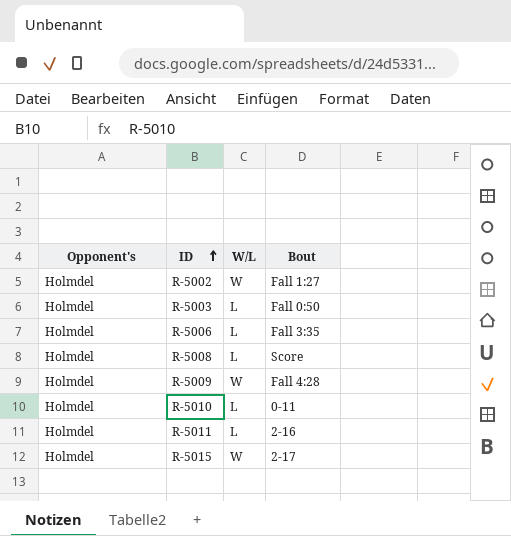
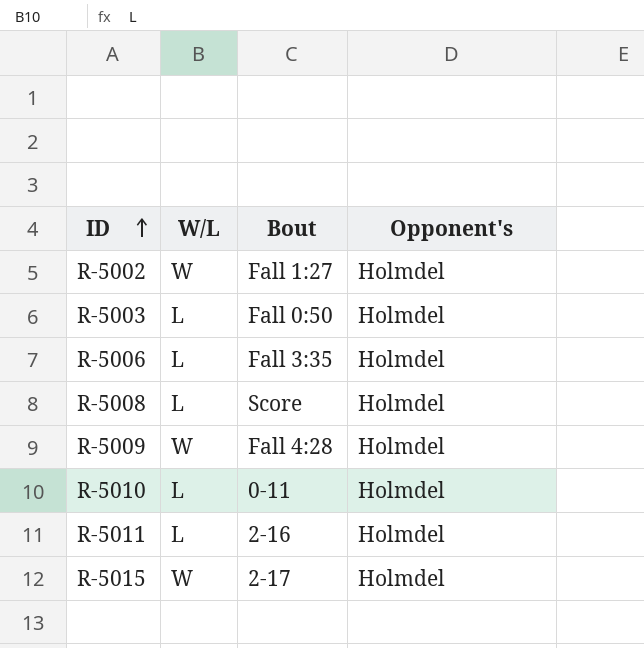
column Opponent's | position: 1 -> 4

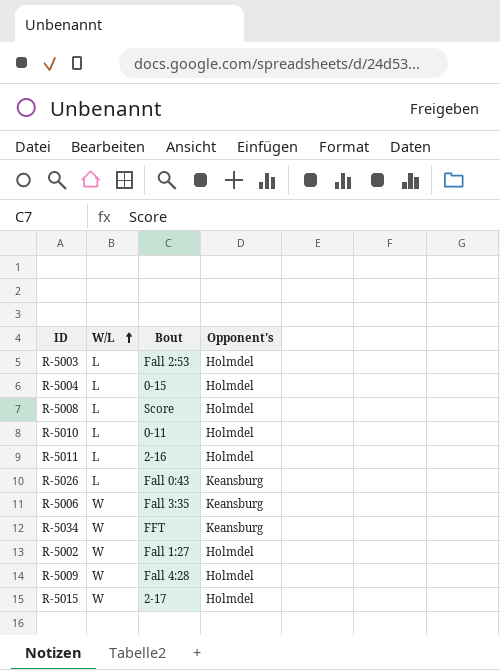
row order: ID ascending -> W/L ascending
R-5003 | Bout: Fall 0:50 -> Fall 2:53
row R-5004: none -> L | 0-15 | Holmdel
row R-5026: none -> L | Fall 0:43 | Keansburg
R-5006 | W/L: L -> W
R-5006 | Opponent's: Holmdel -> Keansburg
row R-5034: none -> W | FFT | Keansburg

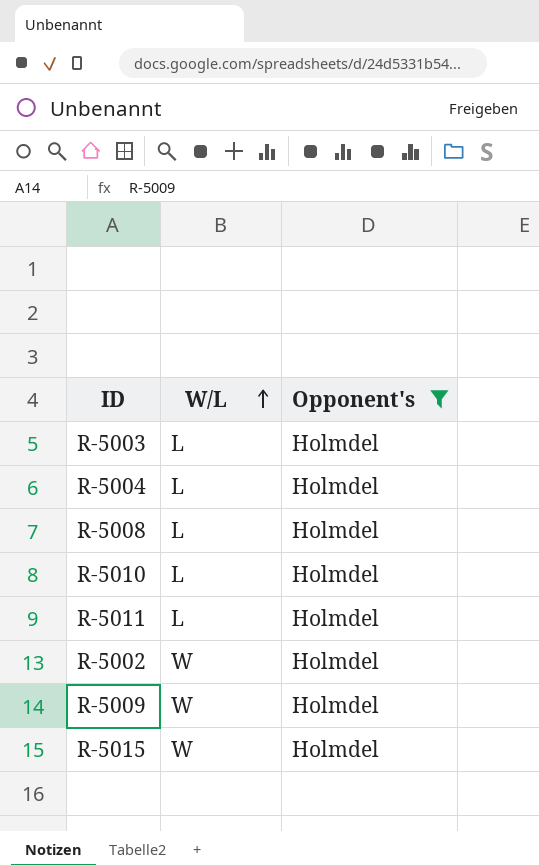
filter: none -> Opponent's = Holmdel
column Bout | position: 3 -> none

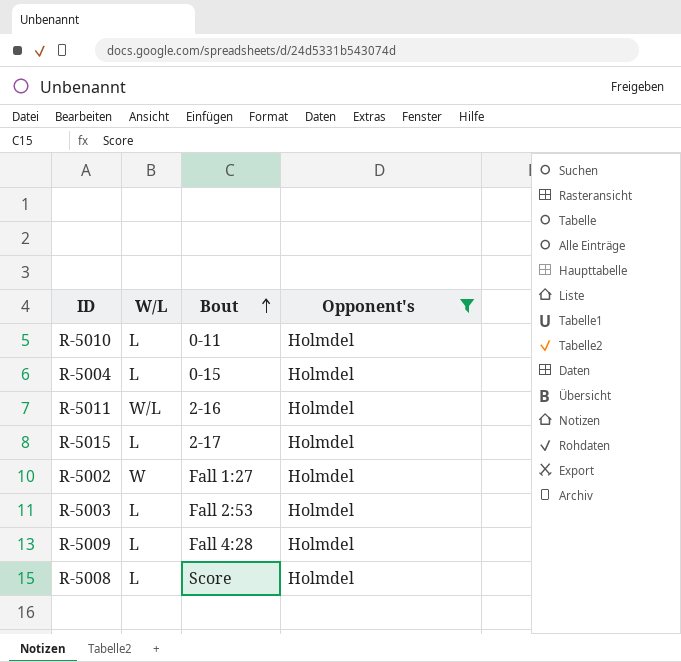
row order: W/L ascending -> Bout ascending
column Bout | position: none -> 3
R-5011 | W/L: L -> W/L
R-5015 | W/L: W -> L
R-5009 | W/L: W -> L

